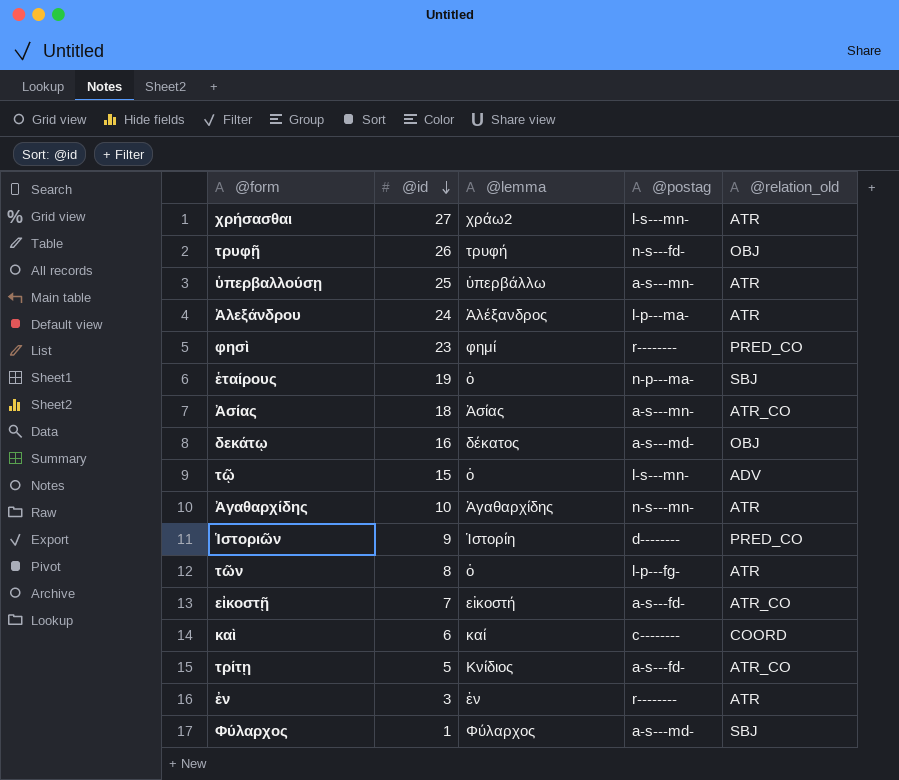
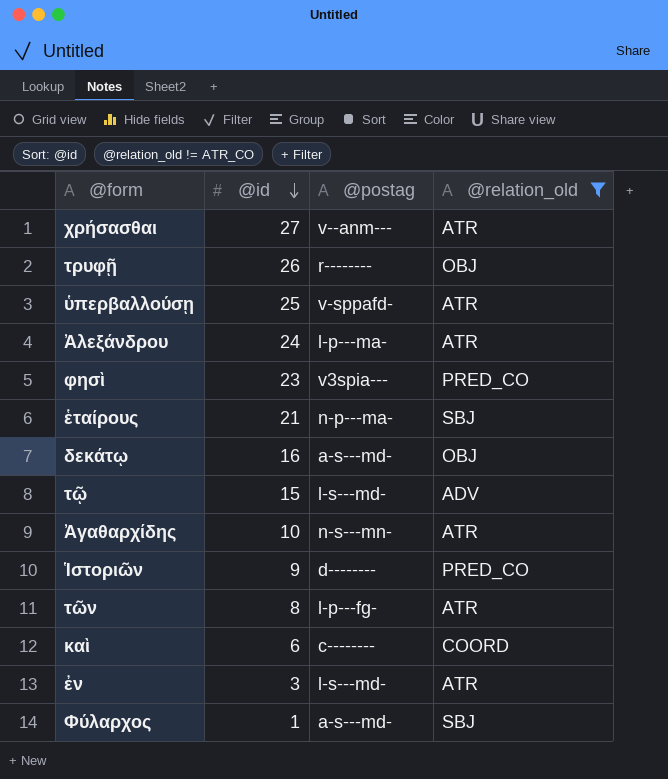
filter: none -> @relation_old != ATR_CO
column @lemma | position: 3 -> none
χρήσασθαι | @postag: l-s---mn- -> v--anm---
τρυφῇ | @postag: n-s---fd- -> r--------
ὑπερβαλλούσῃ | @postag: a-s---mn- -> v-sppafd-
φησὶ | @postag: r-------- -> v3spia---
ἑταίρους | @id: 19 -> 21
τῷ | @postag: l-s---mn- -> l-s---md-
ἐν | @postag: r-------- -> l-s---md-

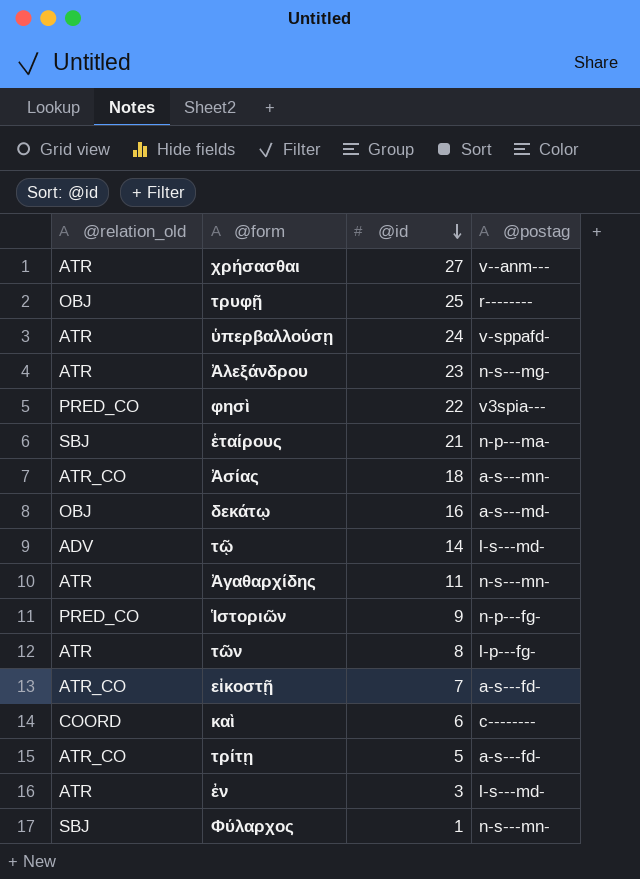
filter: @relation_old != ATR_CO -> none
column @relation_old | position: 4 -> 1
τρυφῇ | @id: 26 -> 25
ὑπερβαλλούσῃ | @id: 25 -> 24
Ἀλεξάνδρου | @id: 24 -> 23
Ἀλεξάνδρου | @postag: l-p---ma- -> n-s---mg-
φησὶ | @id: 23 -> 22
τῷ | @id: 15 -> 14
Ἀγαθαρχίδης | @id: 10 -> 11
Ἱστοριῶν | @postag: d-------- -> n-p---fg-
Φύλαρχος | @postag: a-s---md- -> n-s---mn-

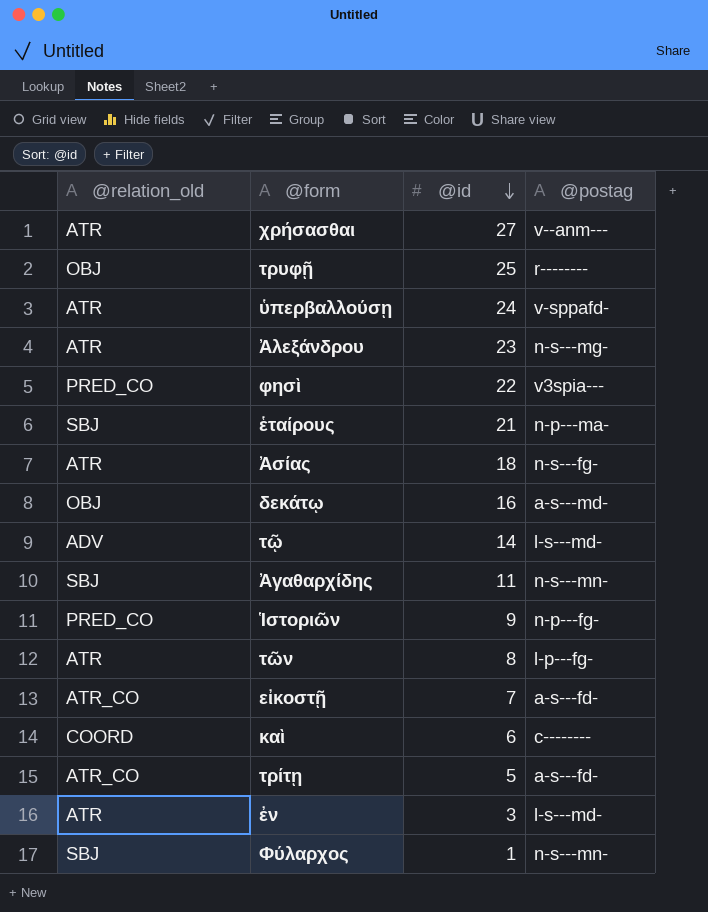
Ἀσίας | @relation_old: ATR_CO -> ATR
Ἀσίας | @postag: a-s---mn- -> n-s---fg-
Ἀγαθαρχίδης | @relation_old: ATR -> SBJ

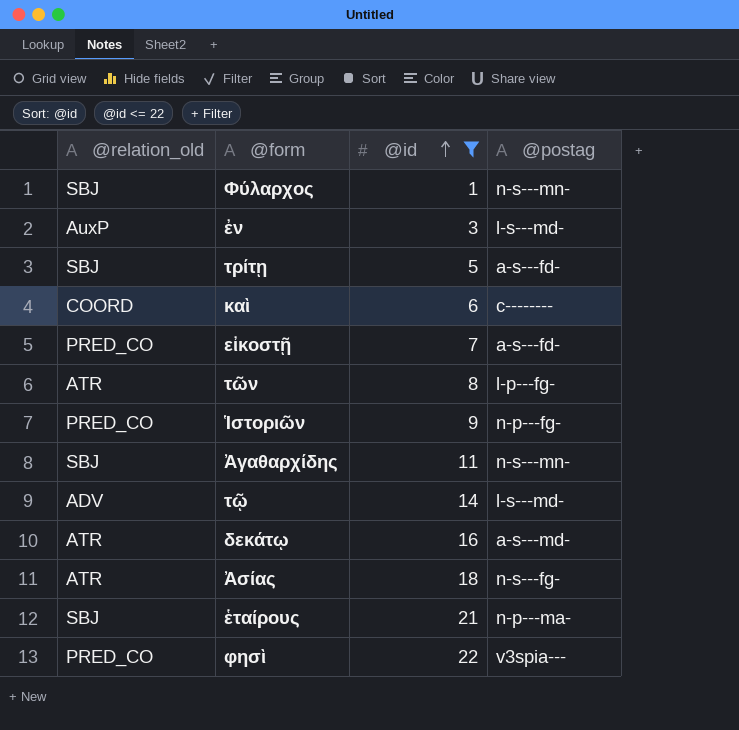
filter: none -> @id <= 22
row order: @id descending -> @id ascending
ἐν | @relation_old: ATR -> AuxP
τρίτῃ | @relation_old: ATR_CO -> SBJ
εἰκοστῇ | @relation_old: ATR_CO -> PRED_CO
δεκάτῳ | @relation_old: OBJ -> ATR

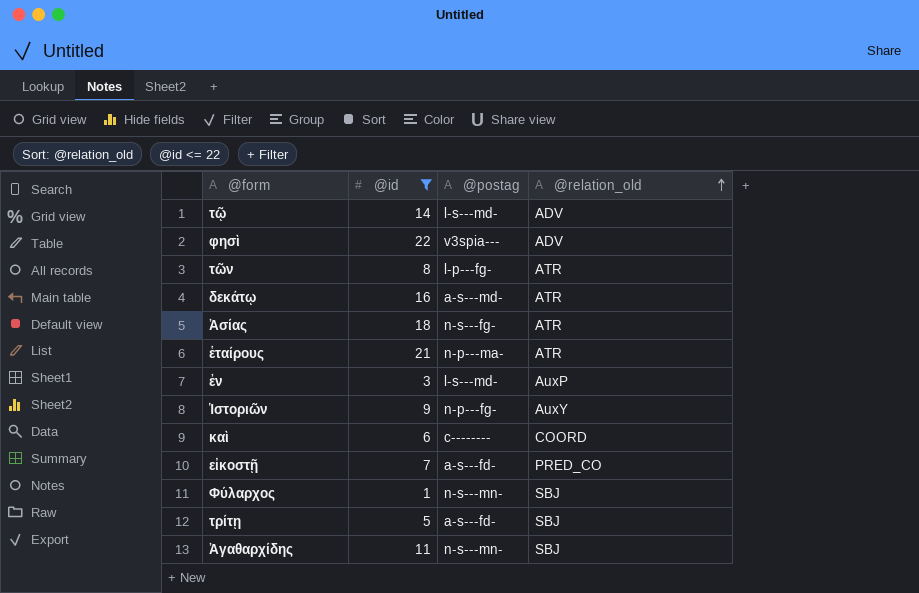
row order: @id ascending -> @relation_old ascending
column @relation_old | position: 1 -> 4
φησὶ | @relation_old: PRED_CO -> ADV
ἑταίρους | @relation_old: SBJ -> ATR
Ἱστοριῶν | @relation_old: PRED_CO -> AuxY

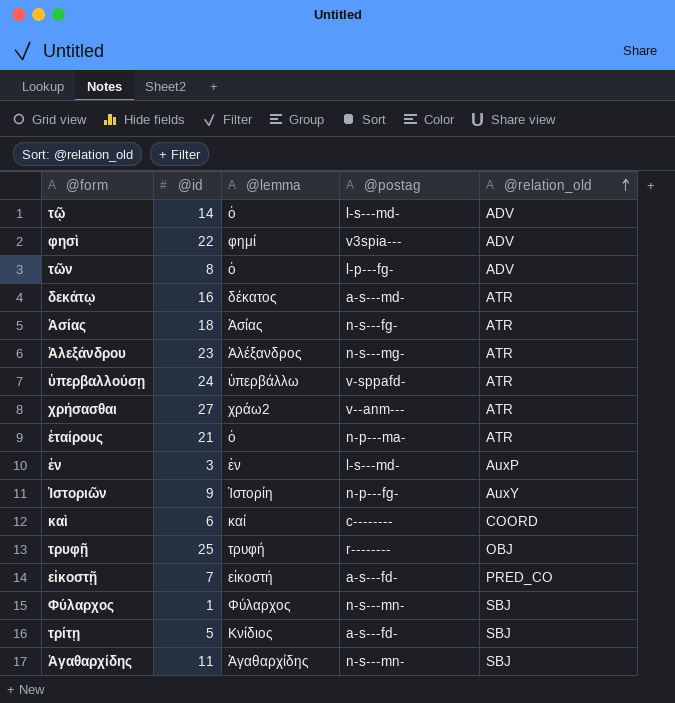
filter: @id <= 22 -> none
column @lemma | position: none -> 3
τῶν | @relation_old: ATR -> ADV

